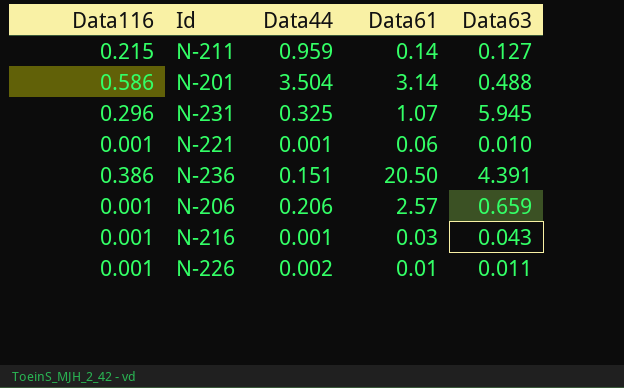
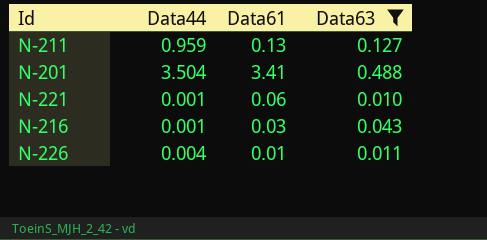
filter: none -> Data63 <= 0.488
column Data116 | position: 1 -> none
N-211 | Data61: 0.14 -> 0.13
N-201 | Data61: 3.14 -> 3.41
N-226 | Data44: 0.002 -> 0.004

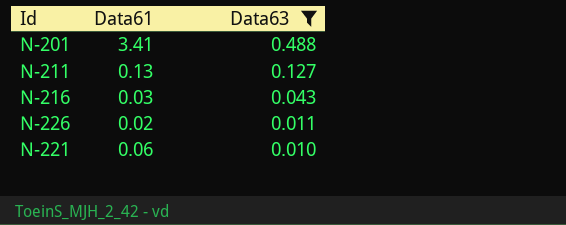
row order: none -> Data63 descending
column Data44 | position: 2 -> none
N-226 | Data61: 0.01 -> 0.02

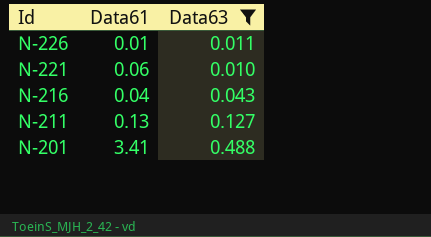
row order: Data63 descending -> Id descending
N-226 | Data61: 0.02 -> 0.01
N-216 | Data61: 0.03 -> 0.04

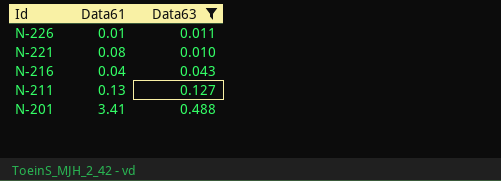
N-221 | Data61: 0.06 -> 0.08

